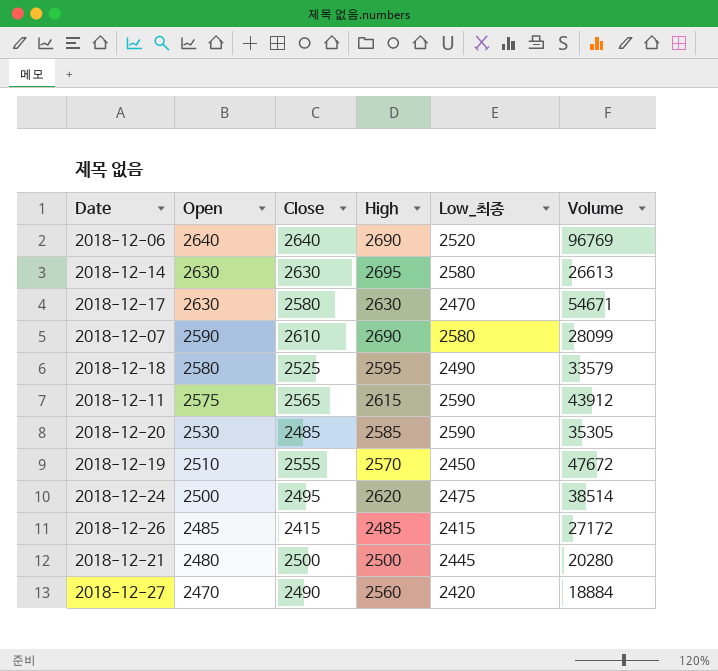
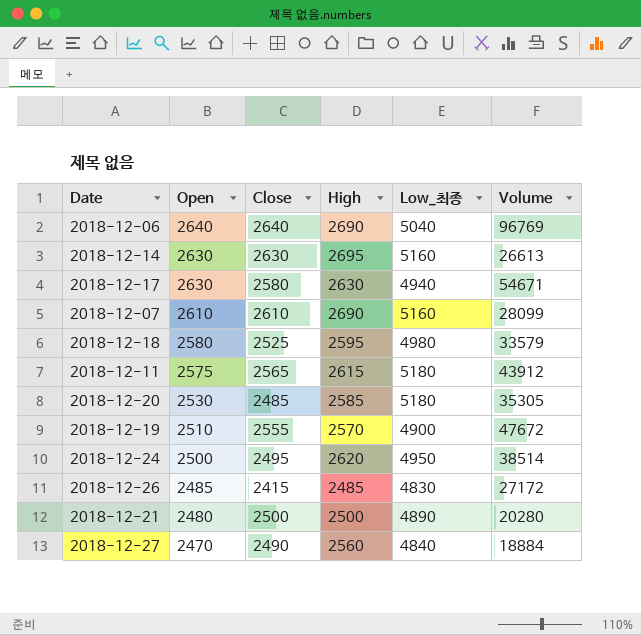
2018-12-06 | Low_최종: 2520 -> 5040
2018-12-14 | Low_최종: 2580 -> 5160
2018-12-17 | Low_최종: 2470 -> 4940
2018-12-07 | Open: 2590 -> 2610
2018-12-07 | Low_최종: 2580 -> 5160
2018-12-18 | Low_최종: 2490 -> 4980
2018-12-11 | Low_최종: 2590 -> 5180
2018-12-20 | Low_최종: 2590 -> 5180
2018-12-19 | Low_최종: 2450 -> 4900
2018-12-24 | Low_최종: 2475 -> 4950
2018-12-26 | Low_최종: 2415 -> 4830
2018-12-21 | Low_최종: 2445 -> 4890
2018-12-27 | Low_최종: 2420 -> 4840

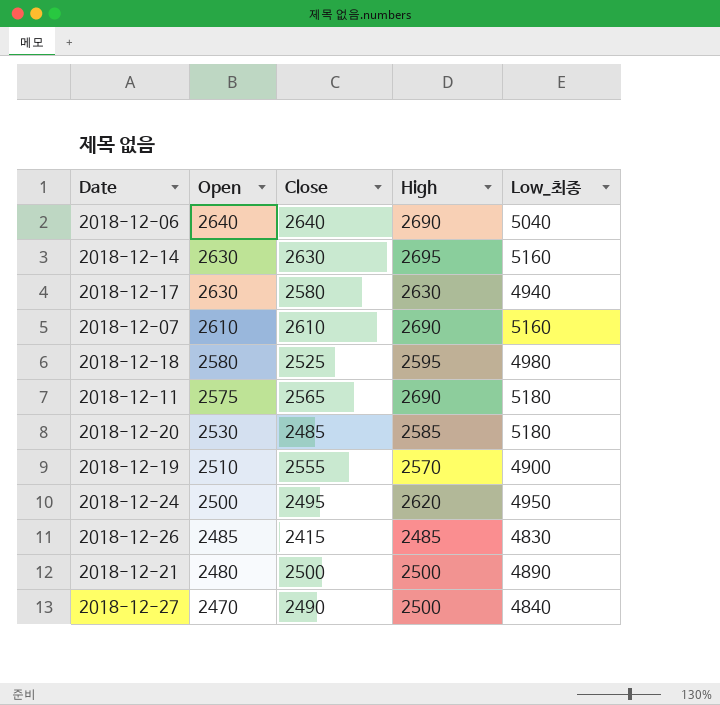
column Volume | position: 6 -> none
2018-12-11 | High: 2615 -> 2690
2018-12-27 | High: 2560 -> 2500

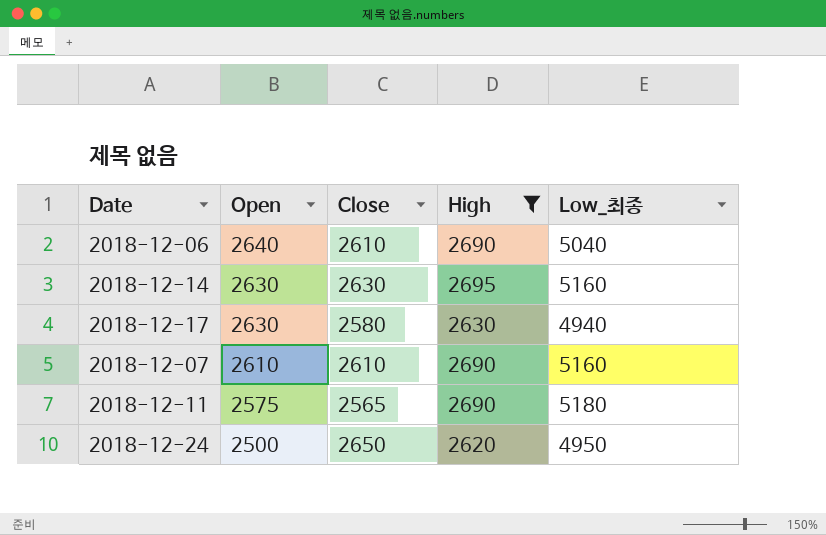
filter: none -> High >= 2620
2018-12-06 | Close: 2640 -> 2610
2018-12-24 | Close: 2495 -> 2650

